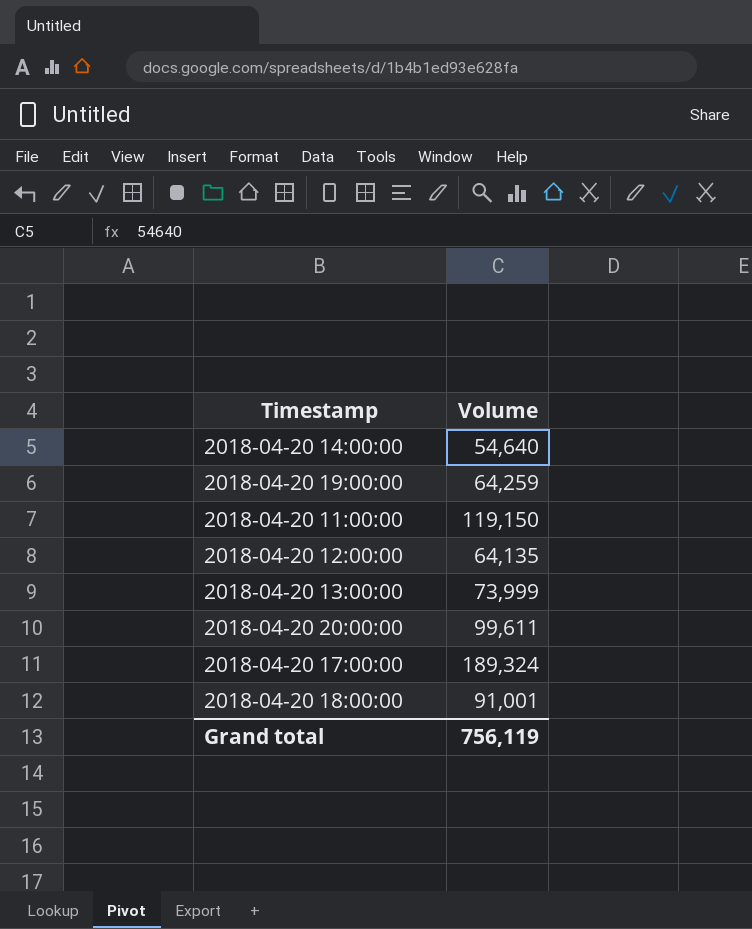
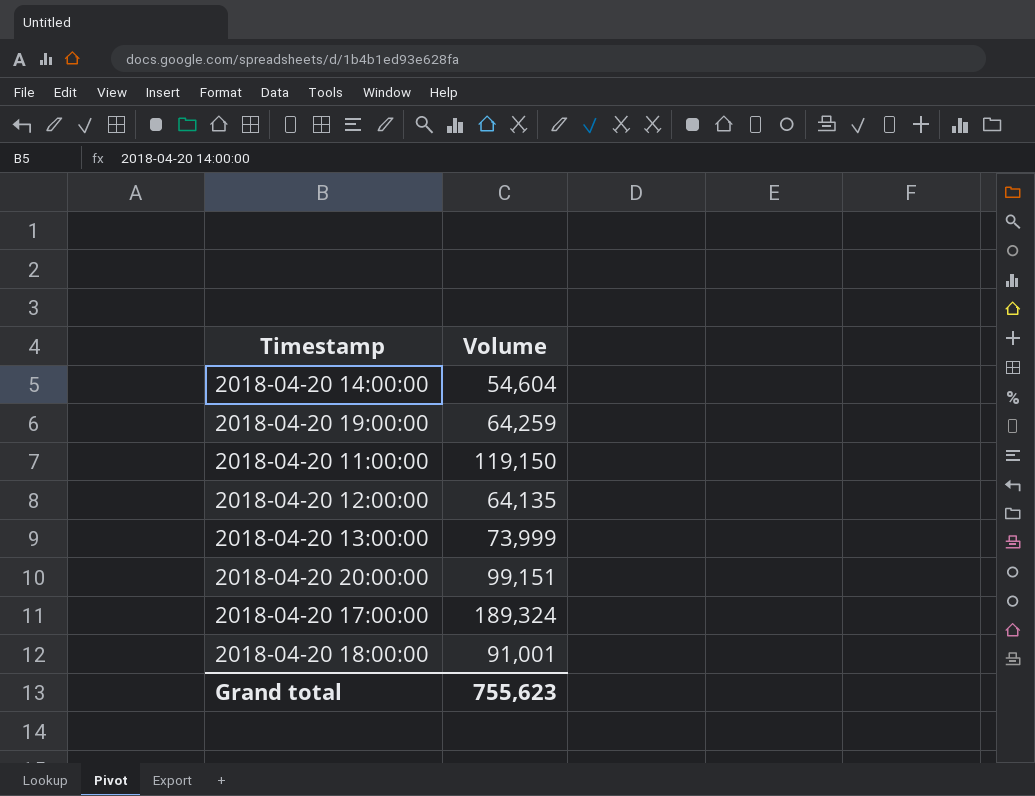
2018-04-20 14:00:00 | Volume: 54,640 -> 54,604
2018-04-20 20:00:00 | Volume: 99,611 -> 99,151
Grand total | Volume: 756,119 -> 755,623

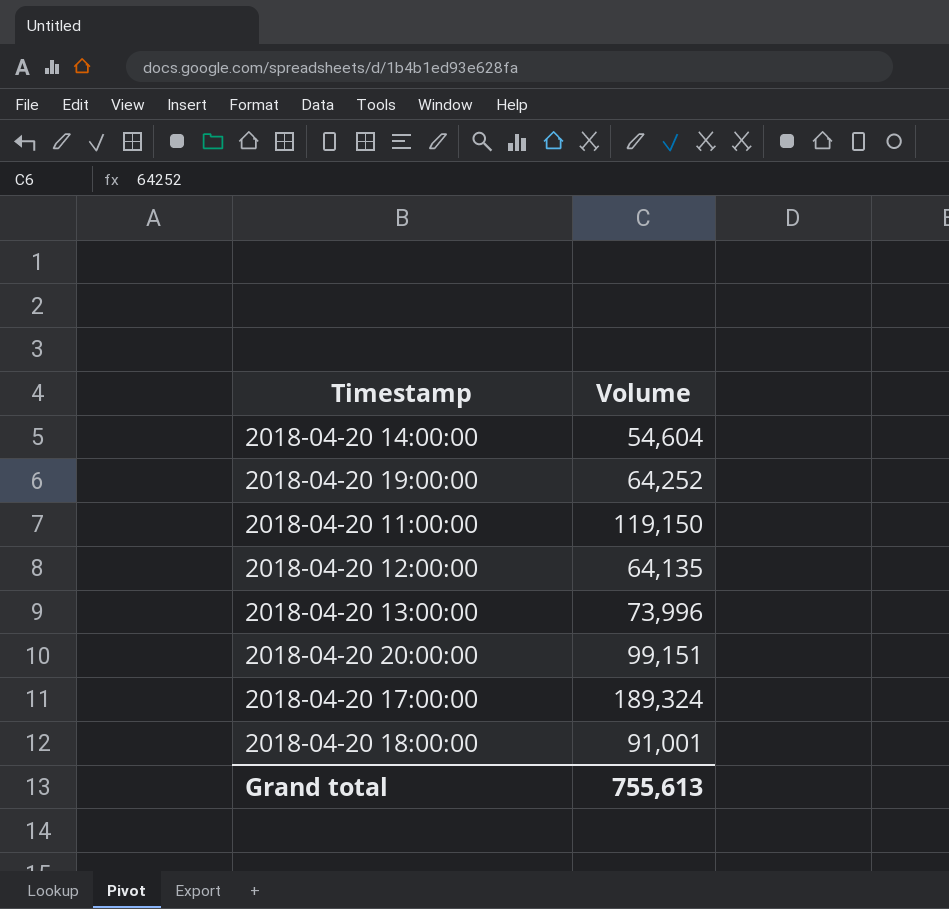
2018-04-20 19:00:00 | Volume: 64,259 -> 64,252
2018-04-20 13:00:00 | Volume: 73,999 -> 73,996
Grand total | Volume: 755,623 -> 755,613

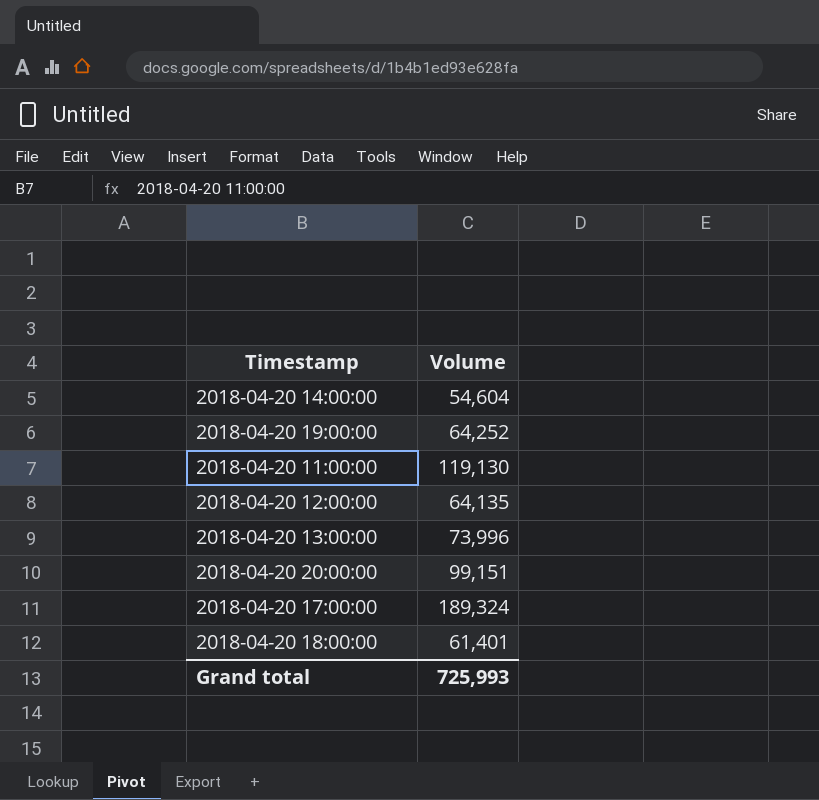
2018-04-20 11:00:00 | Volume: 119,150 -> 119,130
2018-04-20 18:00:00 | Volume: 91,001 -> 61,401
Grand total | Volume: 755,613 -> 725,993

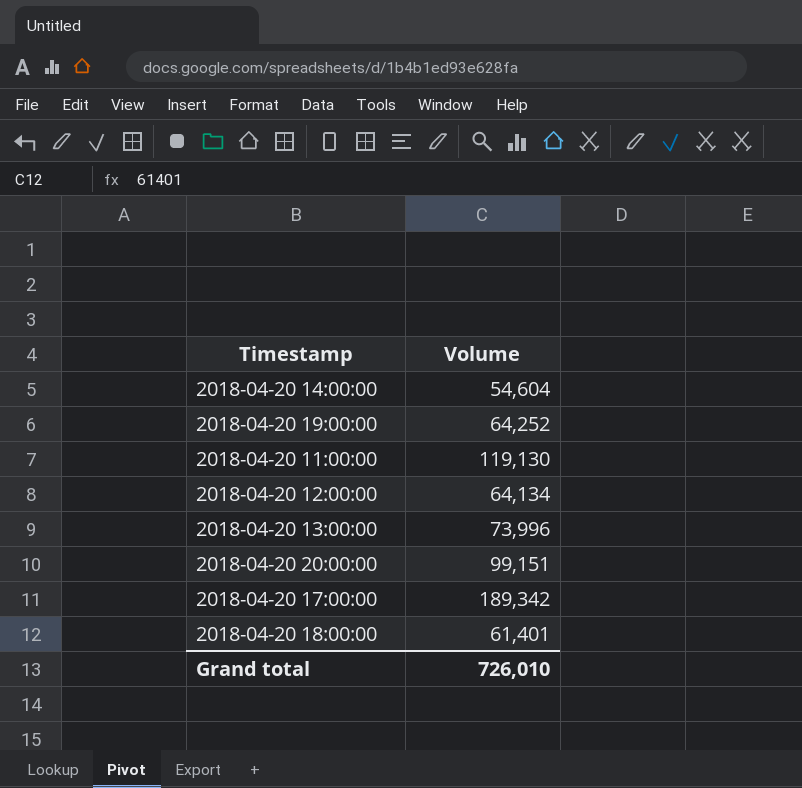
2018-04-20 12:00:00 | Volume: 64,135 -> 64,134
2018-04-20 17:00:00 | Volume: 189,324 -> 189,342
Grand total | Volume: 725,993 -> 726,010

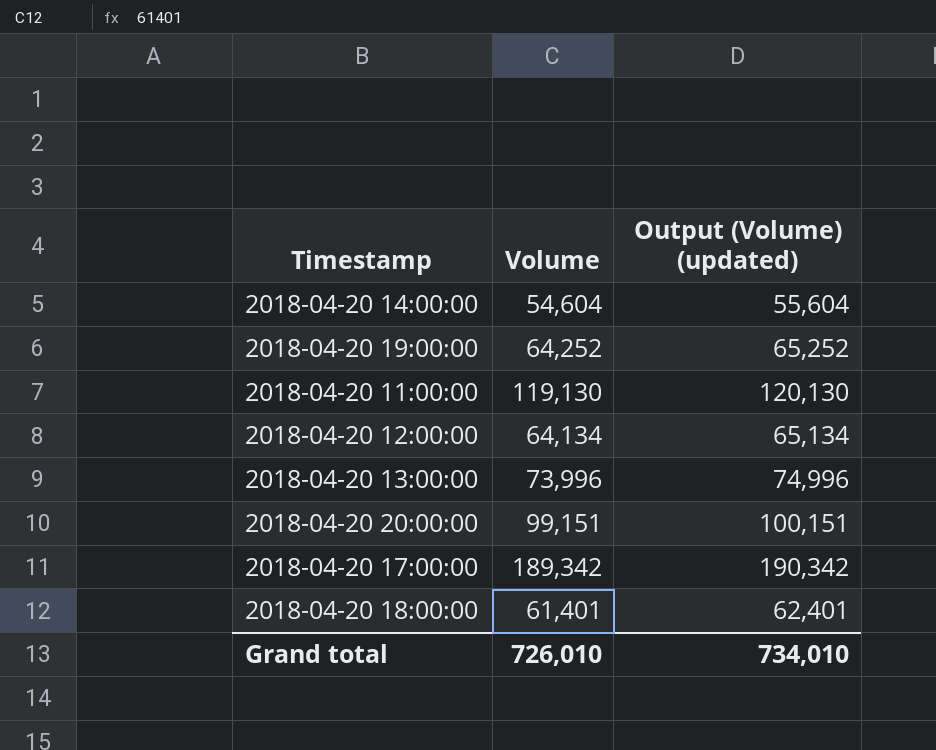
column Output (Volume) (updated) | formula: none -> [Volume] + 1000

